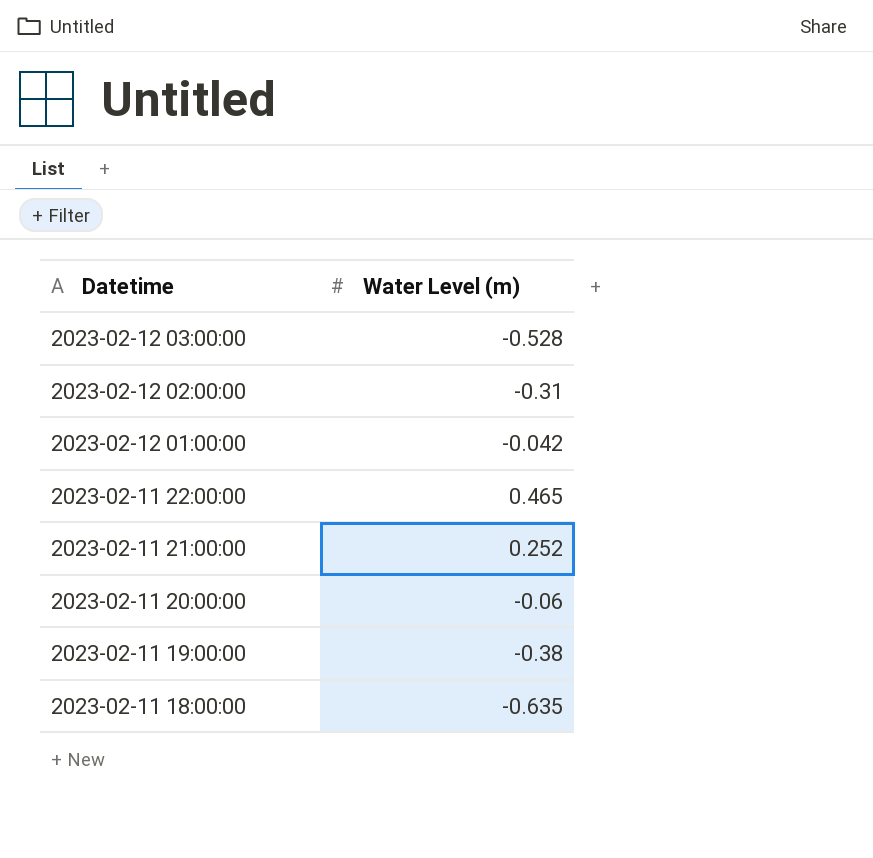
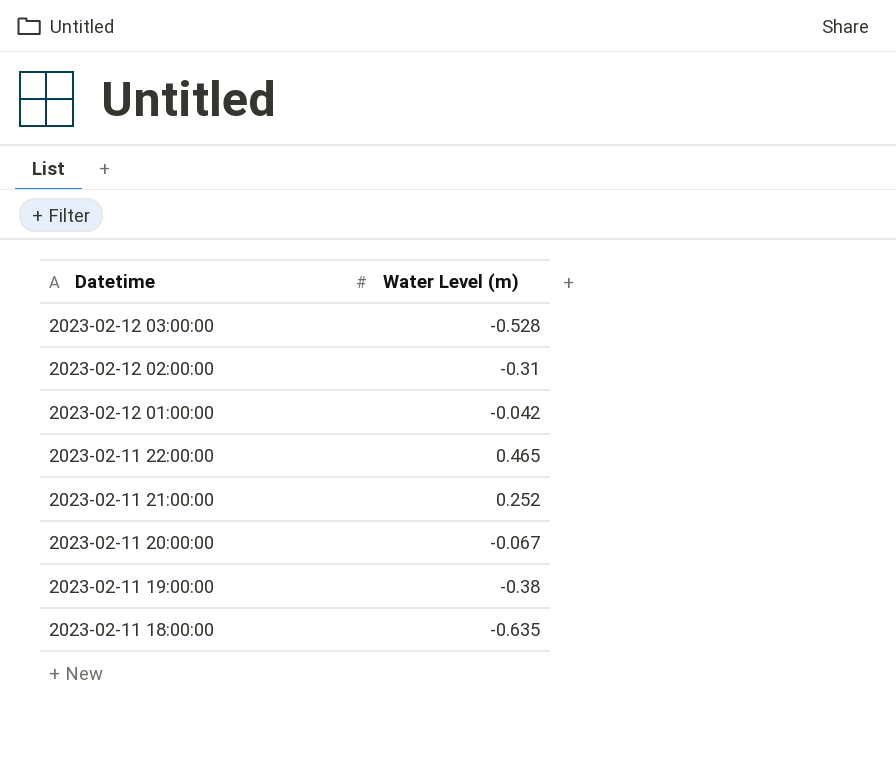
2023-02-11 20:00:00 | Water Level (m): -0.06 -> -0.067

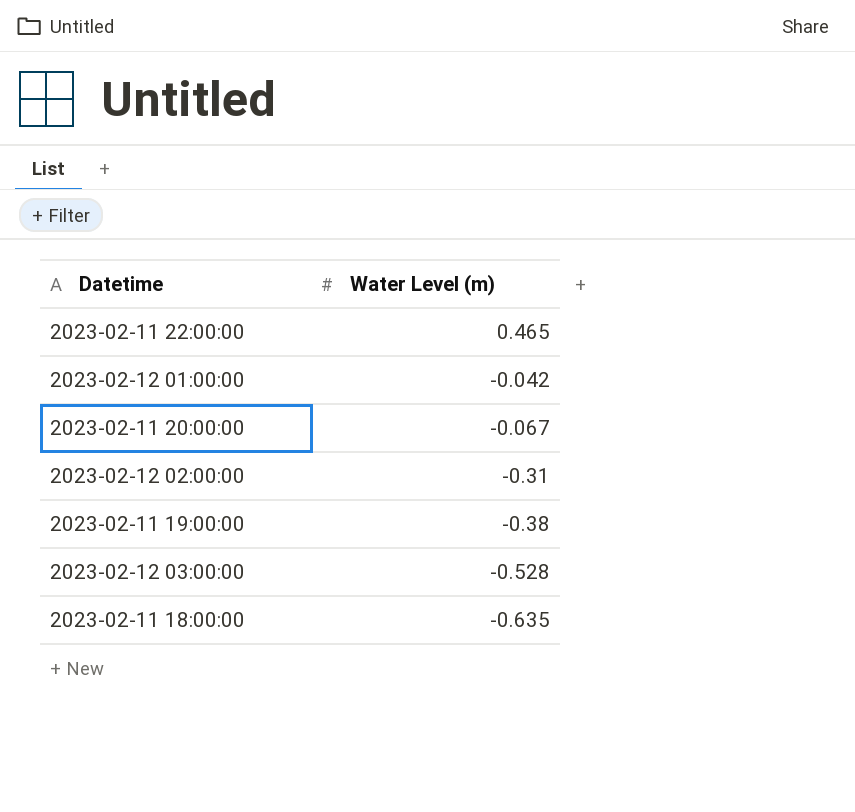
row order: Datetime descending -> Water Level (m) descending
row 2023-02-11 21:00:00: 0.252 -> none

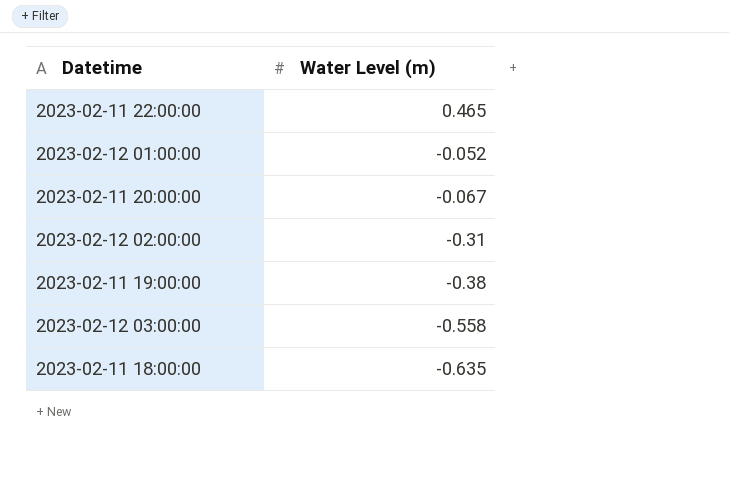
2023-02-12 01:00:00 | Water Level (m): -0.042 -> -0.052
2023-02-12 03:00:00 | Water Level (m): -0.528 -> -0.558

